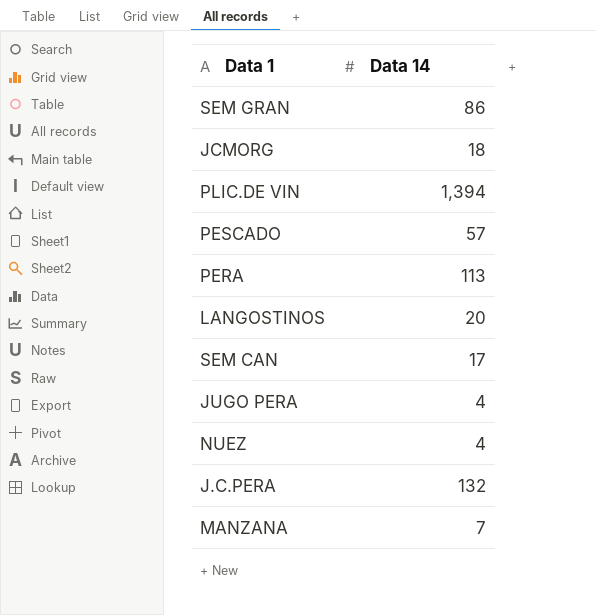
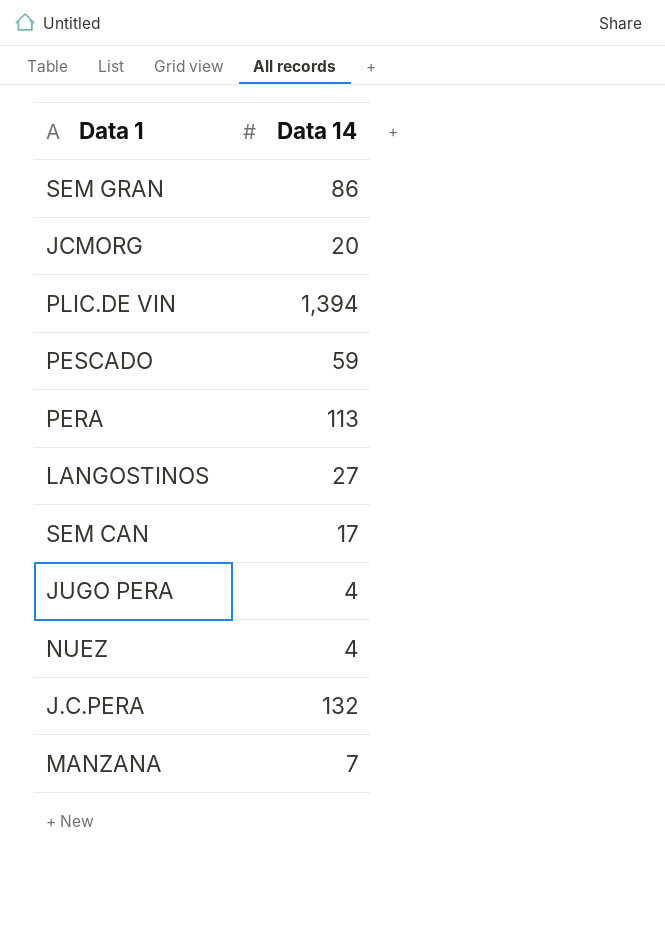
JCMORG | Data 14: 18 -> 20
PESCADO | Data 14: 57 -> 59
LANGOSTINOS | Data 14: 20 -> 27

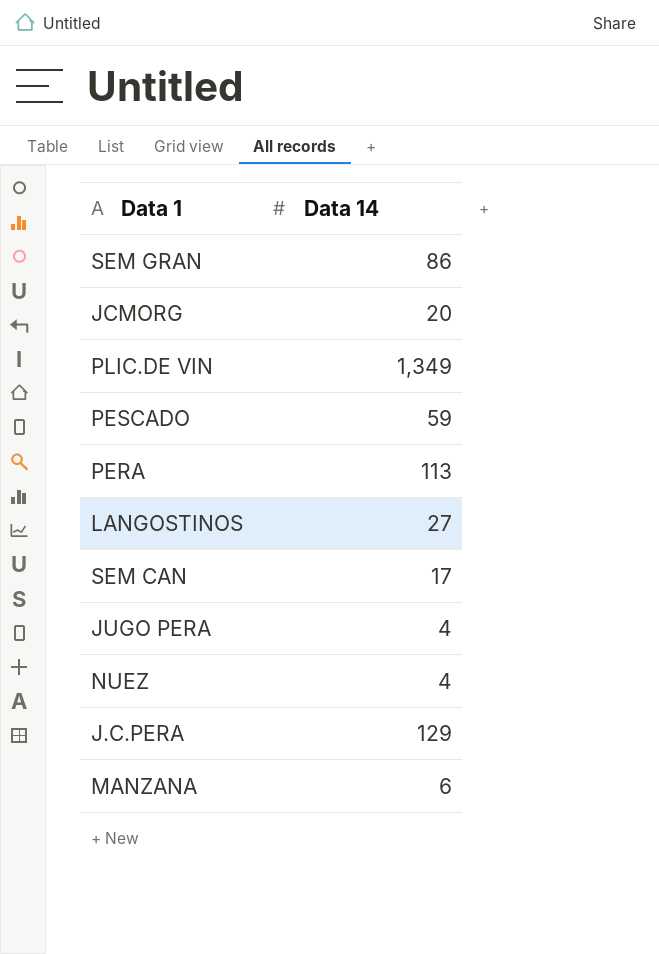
PLIC.DE VIN | Data 14: 1,394 -> 1,349
J.C.PERA | Data 14: 132 -> 129
MANZANA | Data 14: 7 -> 6

